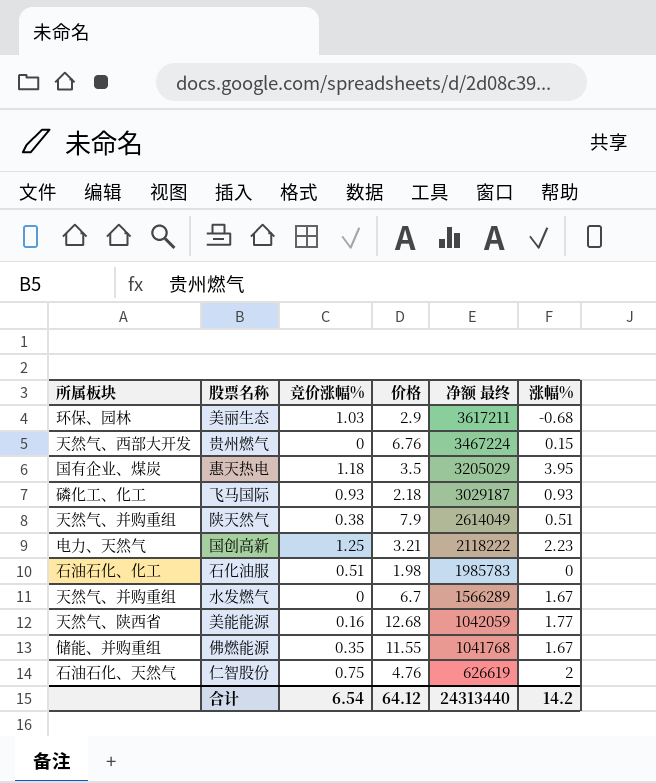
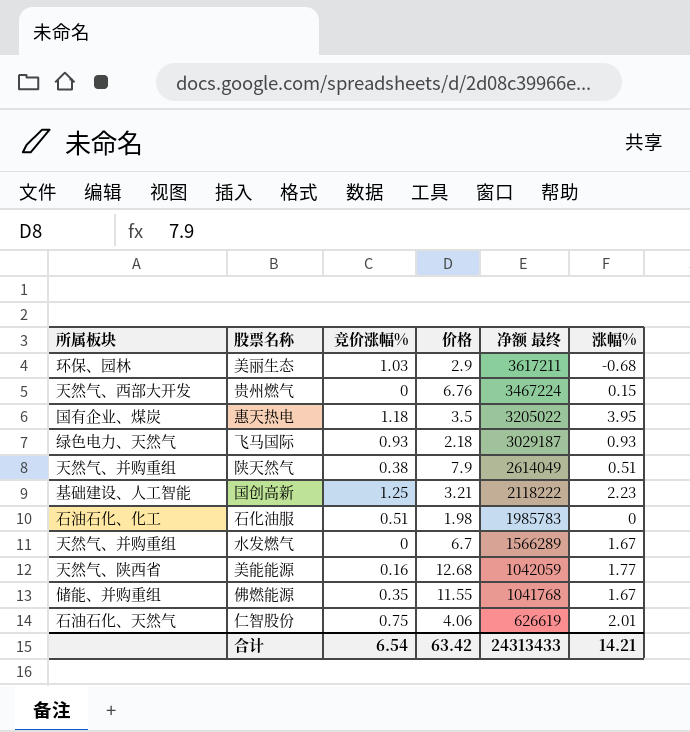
惠天热电 | 净额 最终: 3205029 -> 3205022
飞马国际 | 所属板块: 磷化工、化工 -> 绿色电力、天然气
国创高新 | 所属板块: 电力、天然气 -> 基础建设、人工智能
仁智股份 | 价格: 4.76 -> 4.06
仁智股份 | 涨幅%: 2 -> 2.01
合计 | 价格: 64.12 -> 63.42
合计 | 净额 最终: 24313440 -> 24313433
合计 | 涨幅%: 14.2 -> 14.21

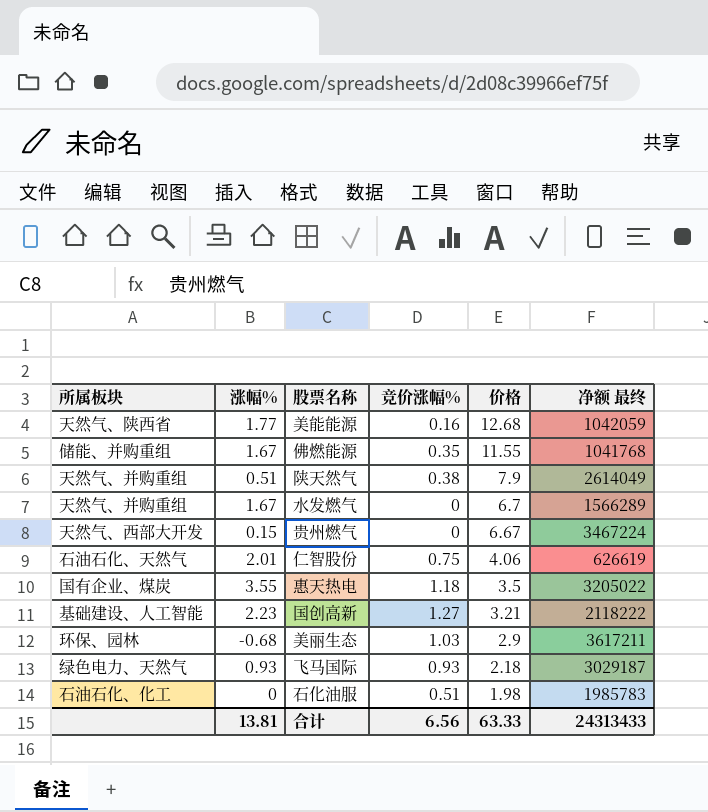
row order: 净额 最终 descending -> 价格 descending
column 涨幅% | position: 6 -> 2
贵州燃气 | 价格: 6.76 -> 6.67
惠天热电 | 涨幅%: 3.95 -> 3.55
国创高新 | 竞价涨幅%: 1.25 -> 1.27
合计 | 涨幅%: 14.21 -> 13.81
合计 | 竞价涨幅%: 6.54 -> 6.56
合计 | 价格: 63.42 -> 63.33

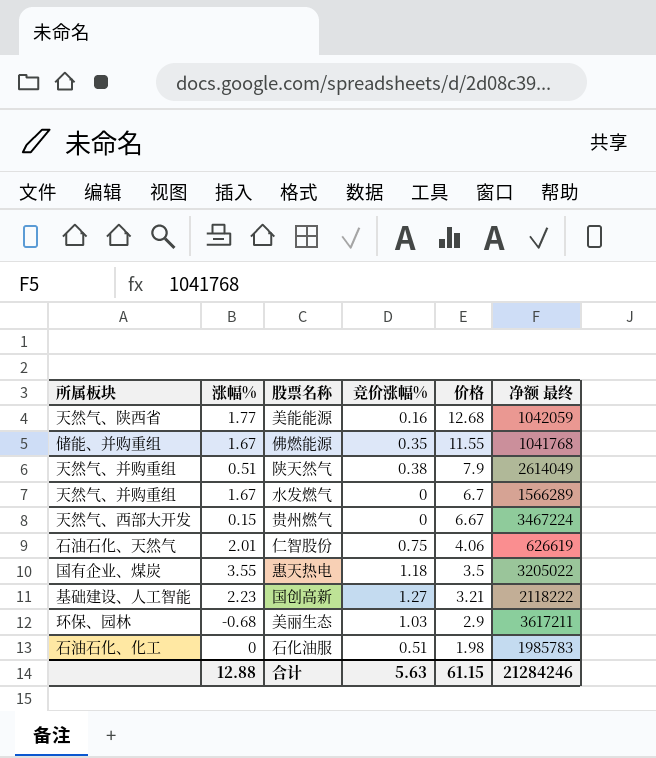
row 飞马国际: 绿色电力、天然气 | 0.93 | 0.93 | 2.18 | 3029187 -> none
合计 | 涨幅%: 13.81 -> 12.88
合计 | 竞价涨幅%: 6.56 -> 5.63
合计 | 价格: 63.33 -> 61.15
合计 | 净额 最终: 24313433 -> 21284246

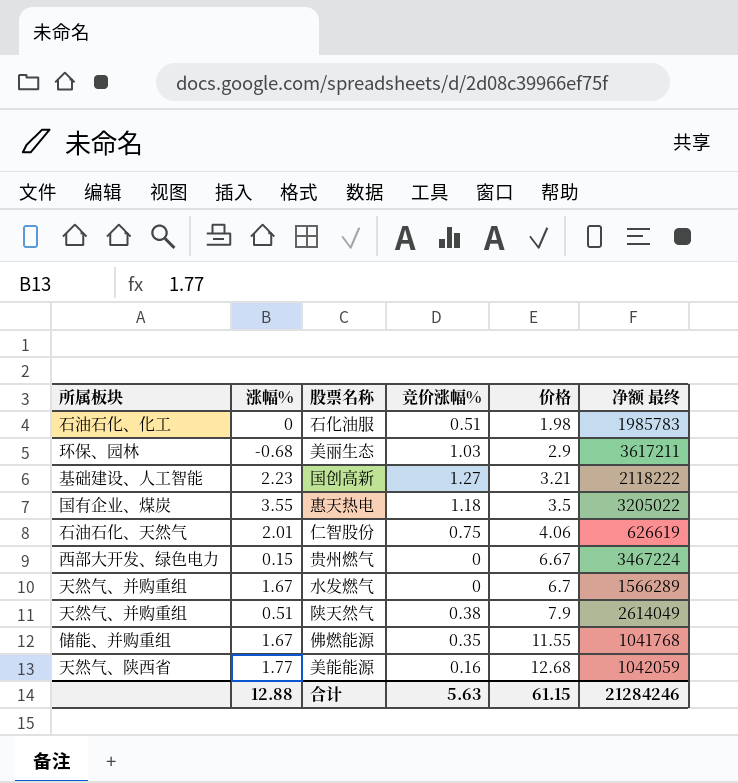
row order: 价格 descending -> 价格 ascending
贵州燃气 | 所属板块: 天然气、西部大开发 -> 西部大开发、绿色电力

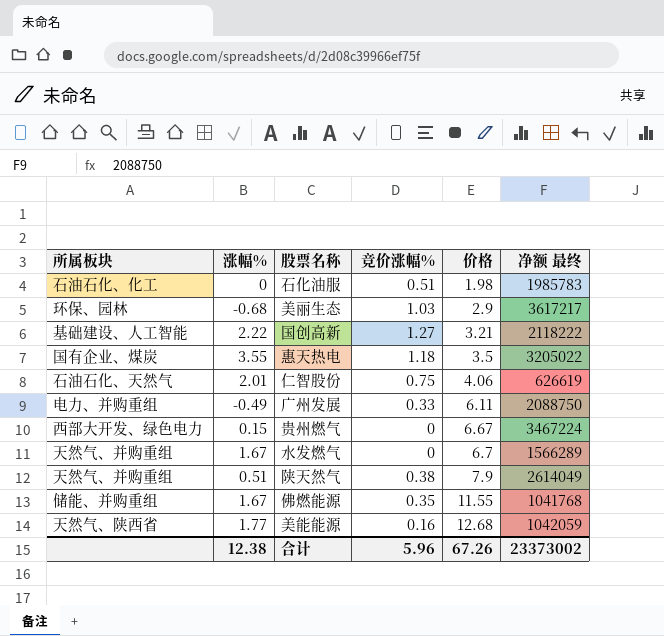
美丽生态 | 净额 最终: 3617211 -> 3617217
国创高新 | 涨幅%: 2.23 -> 2.22
row 广州发展: none -> 电力、并购重组 | -0.49 | 0.33 | 6.11 | 2088750
合计 | 涨幅%: 12.88 -> 12.38
合计 | 竞价涨幅%: 5.63 -> 5.96
合计 | 价格: 61.15 -> 67.26
合计 | 净额 最终: 21284246 -> 23373002

